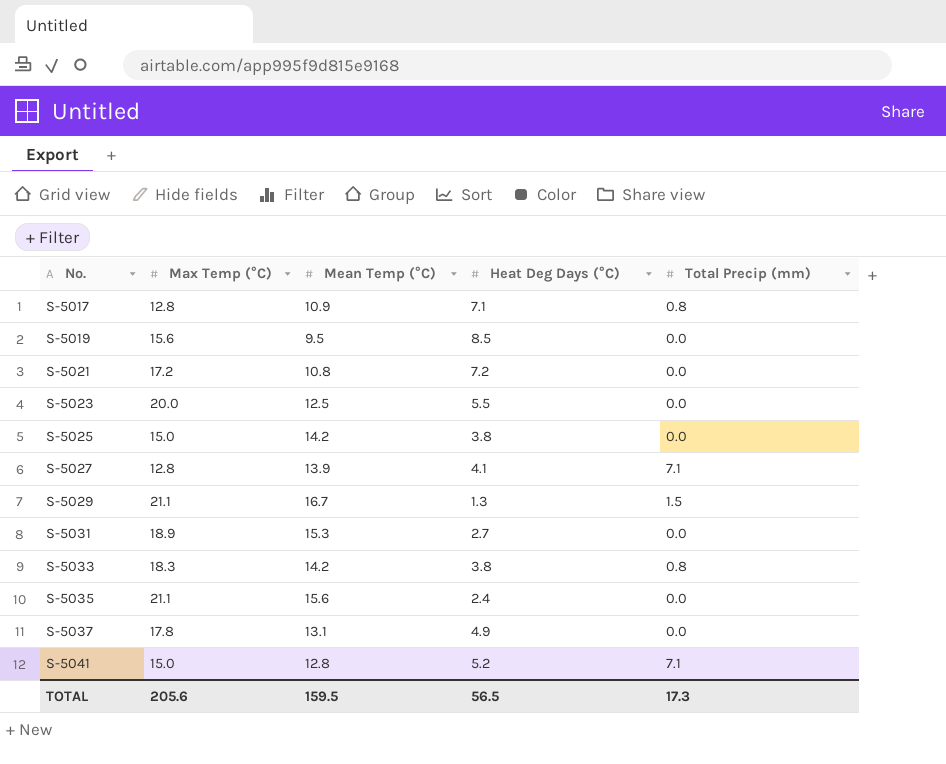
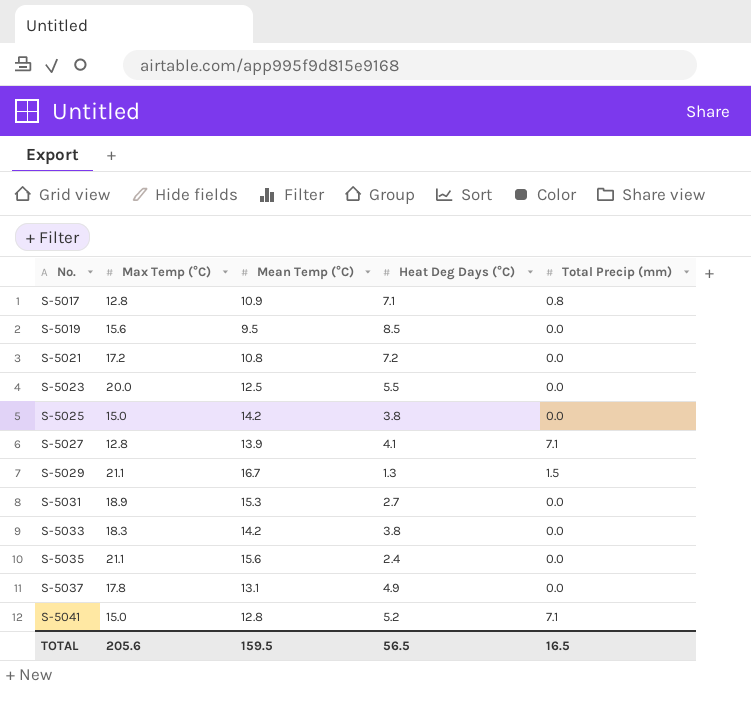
S-5033 | Total Precip (mm): 0.8 -> 0.0
TOTAL | Total Precip (mm): 17.3 -> 16.5

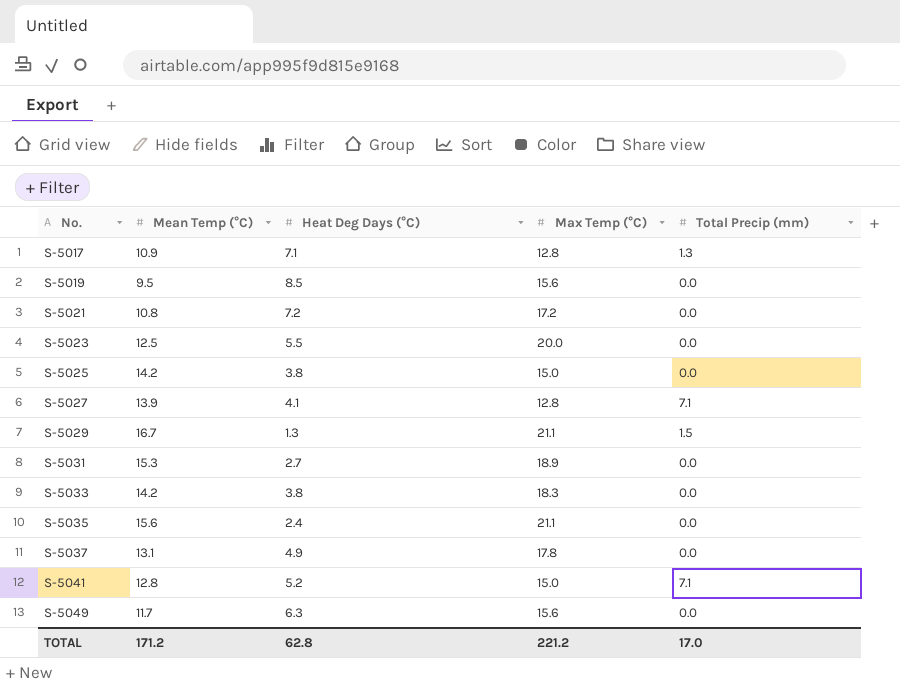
column Max Temp (°C) | position: 2 -> 4
S-5017 | Total Precip (mm): 0.8 -> 1.3
row S-5049: none -> 11.7 | 6.3 | 15.6 | 0.0
TOTAL | Mean Temp (°C): 159.5 -> 171.2
TOTAL | Heat Deg Days (°C): 56.5 -> 62.8
TOTAL | Max Temp (°C): 205.6 -> 221.2
TOTAL | Total Precip (mm): 16.5 -> 17.0

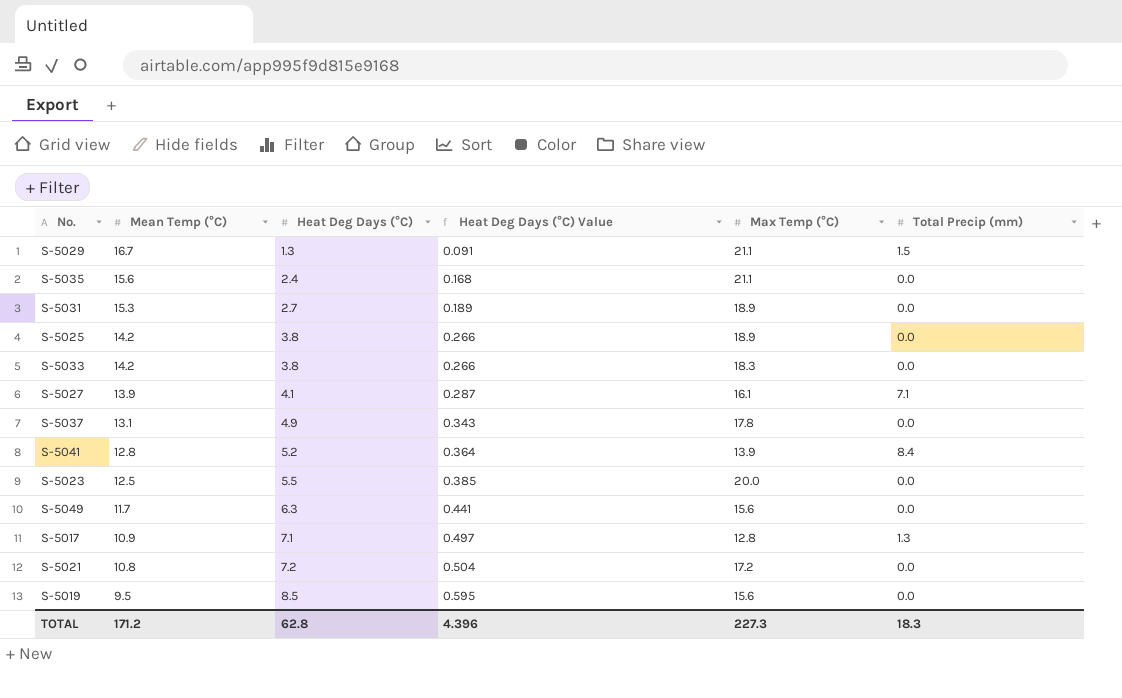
row order: No. ascending -> Mean Temp (°C) descending
column Heat Deg Days (°C) Value | formula: none -> [Heat Deg Days (°C)] * 0.07
S-5025 | Max Temp (°C): 15.0 -> 18.9
S-5027 | Max Temp (°C): 12.8 -> 16.1
S-5041 | Max Temp (°C): 15.0 -> 13.9
S-5041 | Total Precip (mm): 7.1 -> 8.4
TOTAL | Max Temp (°C): 221.2 -> 227.3
TOTAL | Total Precip (mm): 17.0 -> 18.3

